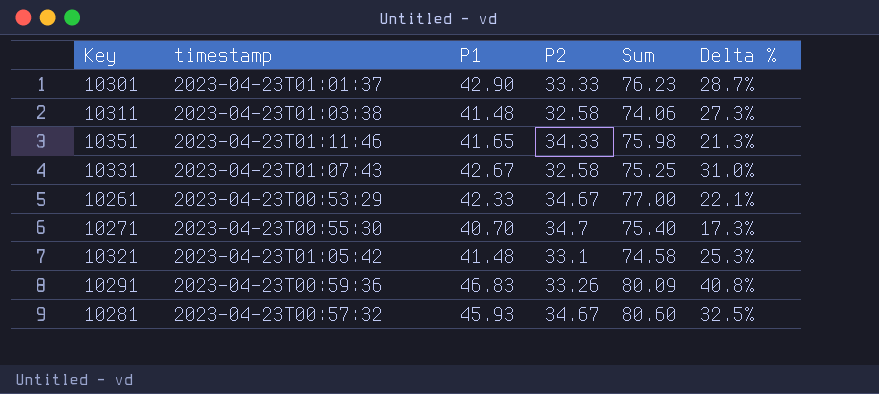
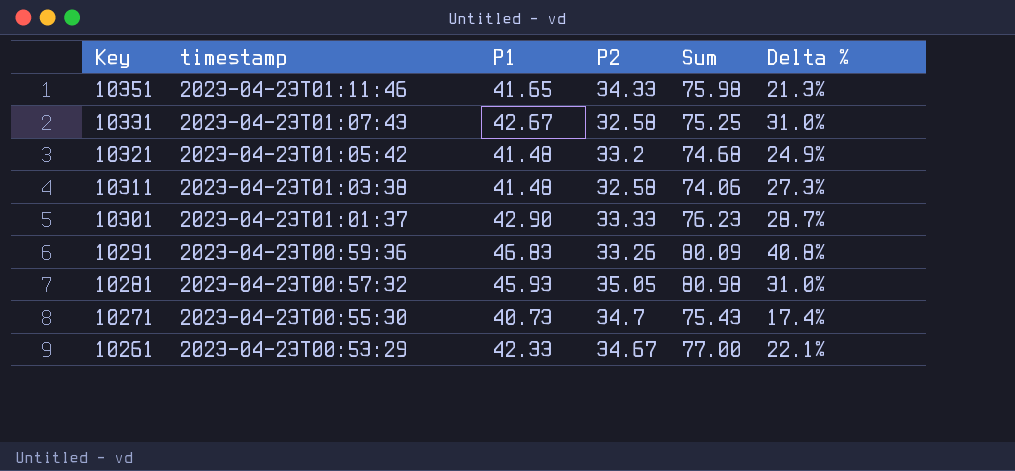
row order: none -> Key descending
10321 | P2: 33.1 -> 33.2
10321 | Sum: 74.58 -> 74.68
10321 | Delta %: 25.3% -> 24.9%
10281 | P2: 34.67 -> 35.05
10281 | Sum: 80.60 -> 80.98
10281 | Delta %: 32.5% -> 31.0%
10271 | P1: 40.70 -> 40.73
10271 | Sum: 75.40 -> 75.43
10271 | Delta %: 17.3% -> 17.4%

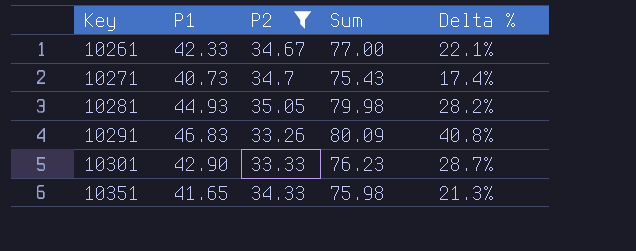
filter: none -> P2 >= 33.26
row order: Key descending -> Key ascending
column timestamp | position: 2 -> none
10281 | P1: 45.93 -> 44.93
10281 | Sum: 80.98 -> 79.98
10281 | Delta %: 31.0% -> 28.2%

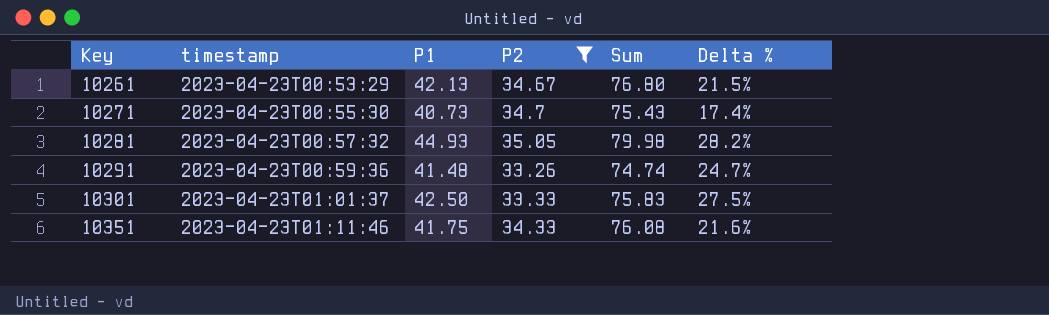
column timestamp | position: none -> 2
10261 | P1: 42.33 -> 42.13
10261 | Sum: 77.00 -> 76.80
10261 | Delta %: 22.1% -> 21.5%
10291 | P1: 46.83 -> 41.48
10291 | Sum: 80.09 -> 74.74
10291 | Delta %: 40.8% -> 24.7%
10301 | P1: 42.90 -> 42.50
10301 | Sum: 76.23 -> 75.83
10301 | Delta %: 28.7% -> 27.5%
10351 | P1: 41.65 -> 41.75
10351 | Sum: 75.98 -> 76.08
10351 | Delta %: 21.3% -> 21.6%

